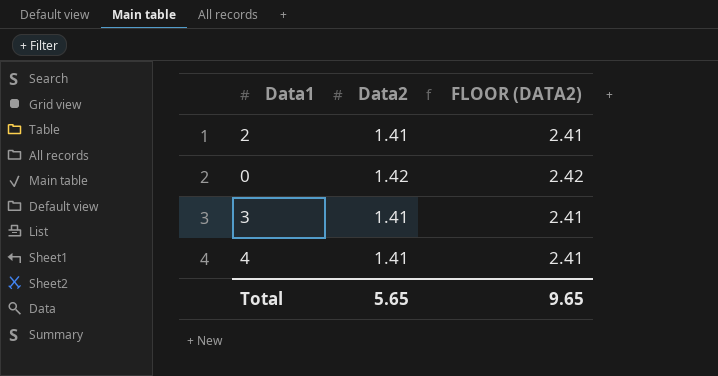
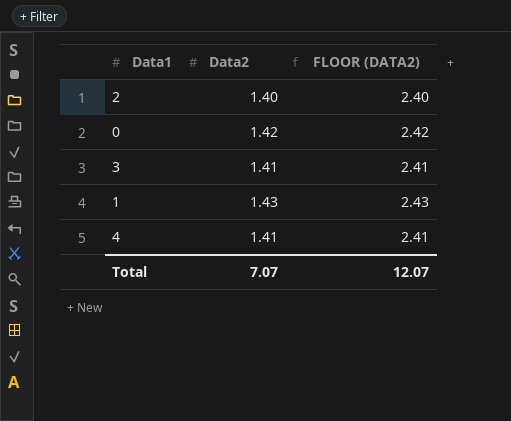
2 | Data2: 1.41 -> 1.40
2 | FLOOR (DATA2): 2.41 -> 2.40
row 1: none -> 1.43 | 2.43
Total | Data2: 5.65 -> 7.07
Total | FLOOR (DATA2): 9.65 -> 12.07

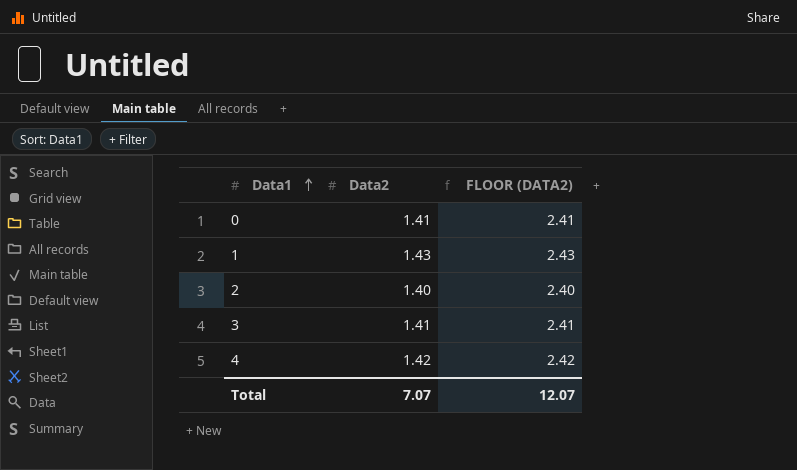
row order: none -> Data1 ascending
0 | Data2: 1.42 -> 1.41
0 | FLOOR (DATA2): 2.42 -> 2.41
4 | Data2: 1.41 -> 1.42
4 | FLOOR (DATA2): 2.41 -> 2.42

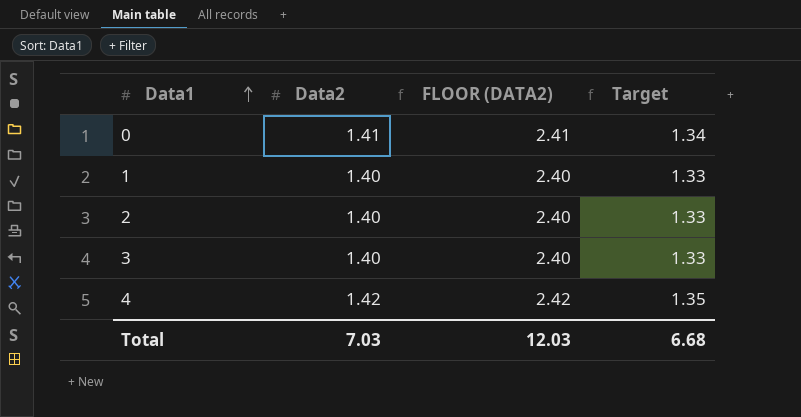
column Target | formula: none -> [Data2] * 0.95
1 | Data2: 1.43 -> 1.40
1 | FLOOR (DATA2): 2.43 -> 2.40
3 | Data2: 1.41 -> 1.40
3 | FLOOR (DATA2): 2.41 -> 2.40
Total | Data2: 7.07 -> 7.03
Total | FLOOR (DATA2): 12.07 -> 12.03

